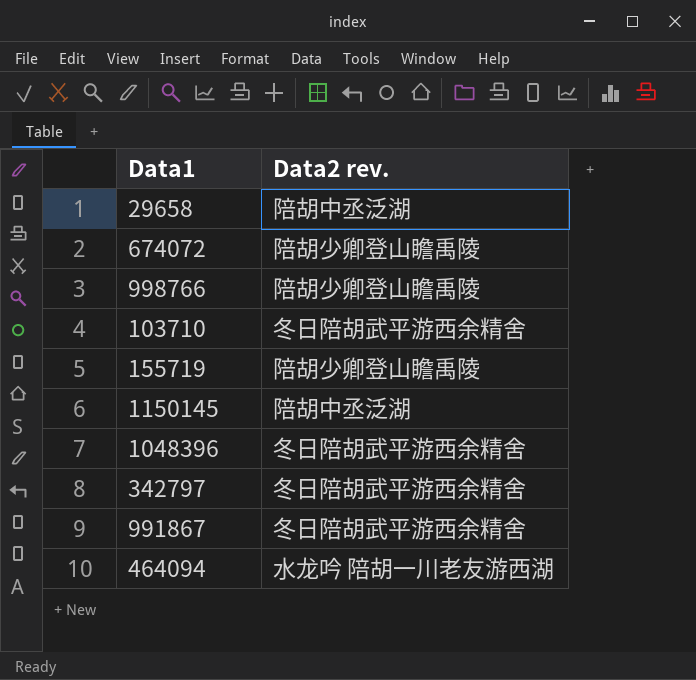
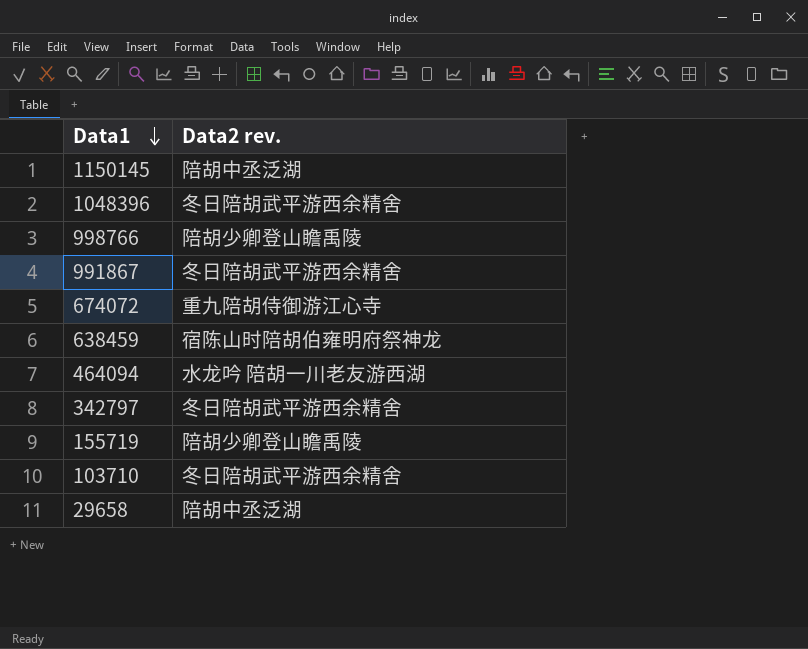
row order: none -> Data1 descending
674072 | Data2 rev.: 陪胡少卿登山瞻禹陵 -> 重九陪胡侍御游江心寺
row 638459: none -> 宿陈山时陪胡伯雍明府祭神龙

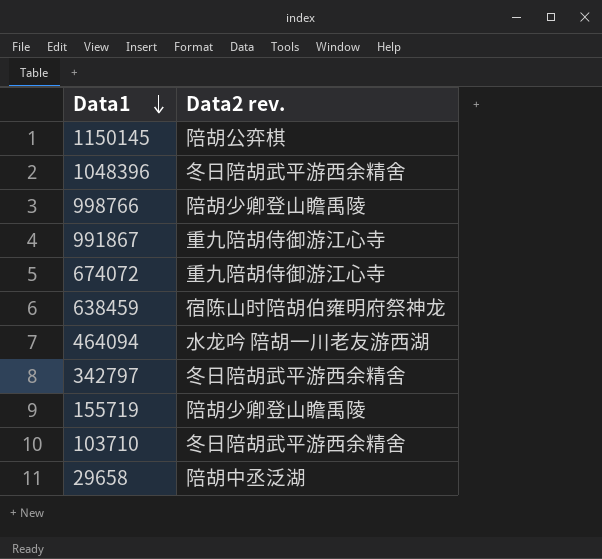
1150145 | Data2 rev.: 陪胡中丞泛湖 -> 陪胡公弈棋
991867 | Data2 rev.: 冬日陪胡武平游西余精舍 -> 重九陪胡侍御游江心寺

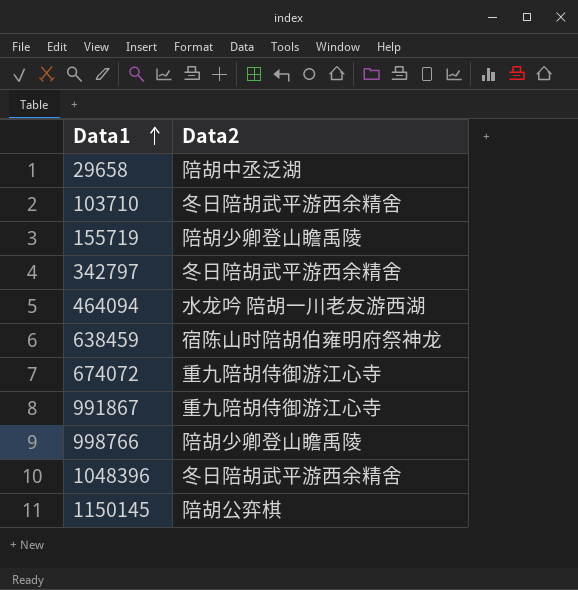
row order: Data1 descending -> Data1 ascending
column name: Data2 rev. -> Data2

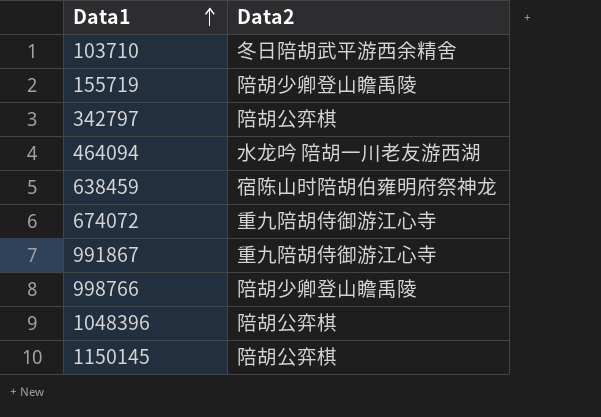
row 29658: 陪胡中丞泛湖 -> none
342797 | Data2: 冬日陪胡武平游西余精舍 -> 陪胡公弈棋
1048396 | Data2: 冬日陪胡武平游西余精舍 -> 陪胡公弈棋

